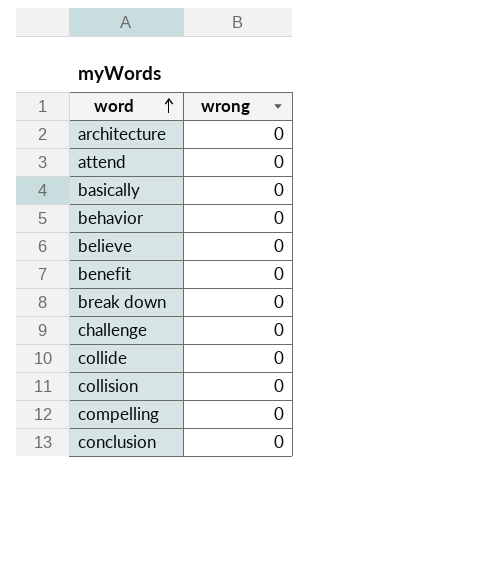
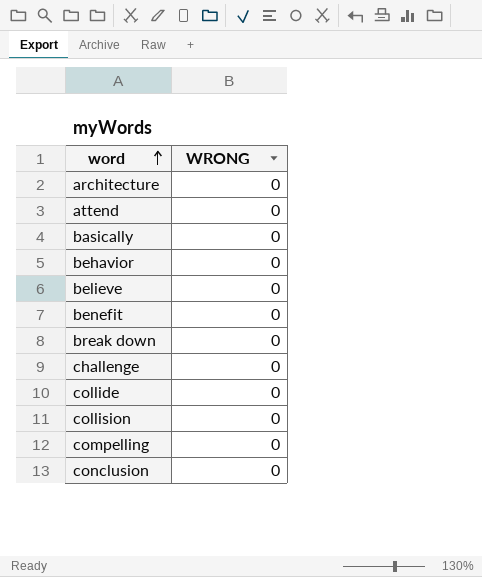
column name: wrong -> WRONG

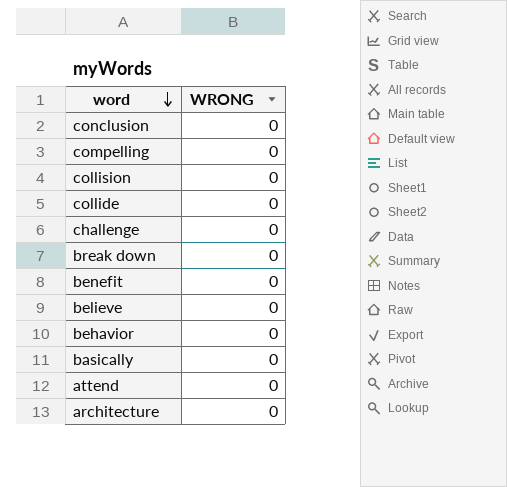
row order: word ascending -> word descending

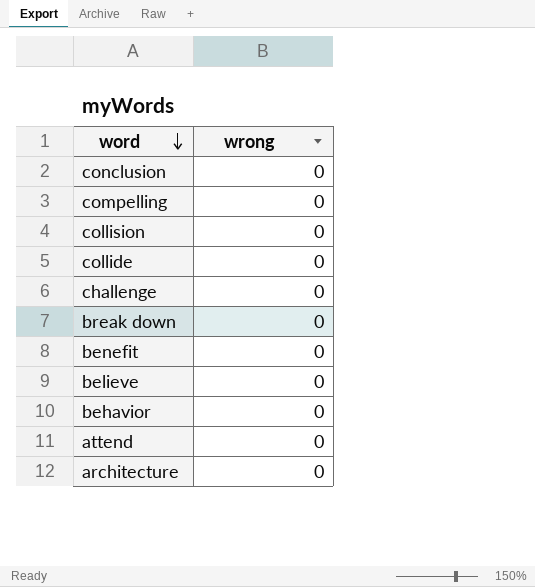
column name: WRONG -> wrong
row basically: 0 -> none

